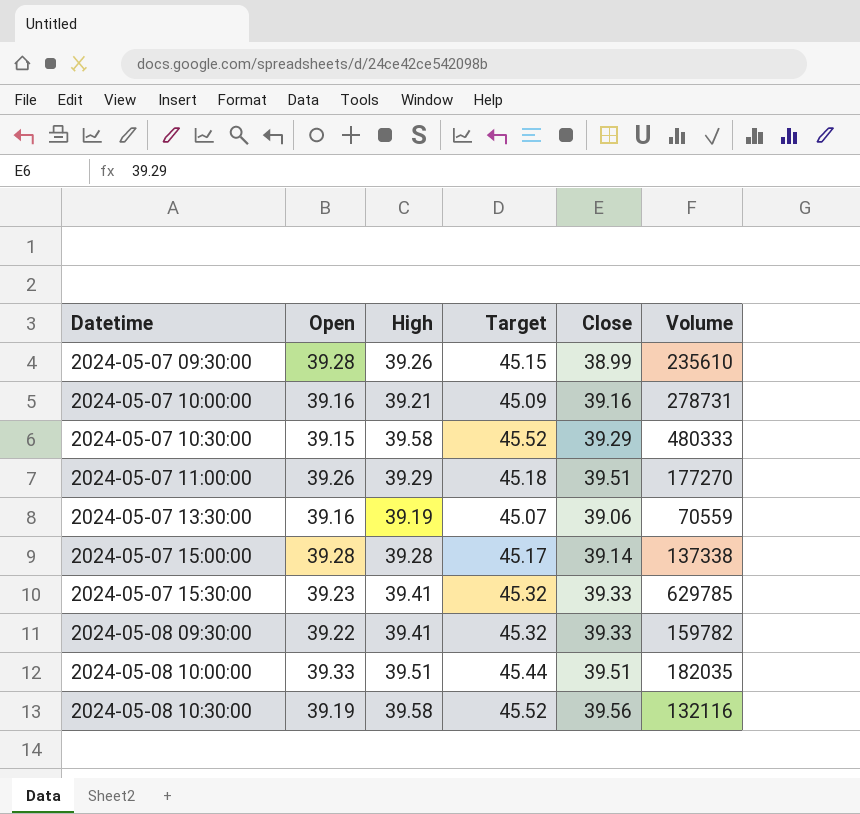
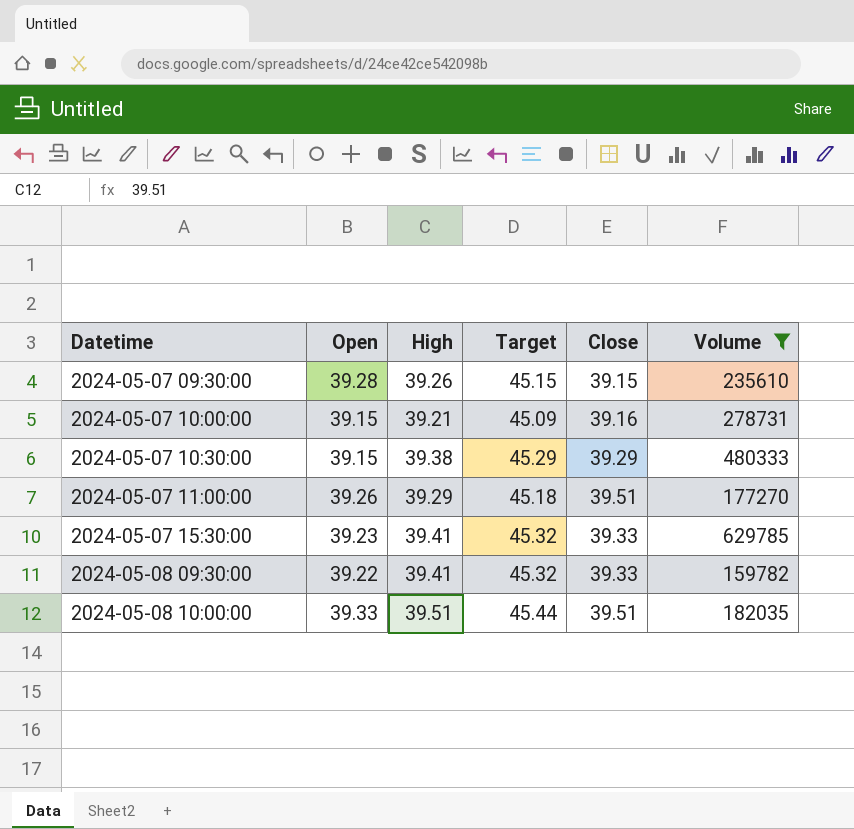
filter: none -> Volume >= 159782
2024-05-07 09:30:00 | Close: 38.99 -> 39.15
2024-05-07 10:00:00 | Open: 39.16 -> 39.15
2024-05-07 10:30:00 | High: 39.58 -> 39.38
2024-05-07 10:30:00 | Target: 45.52 -> 45.29

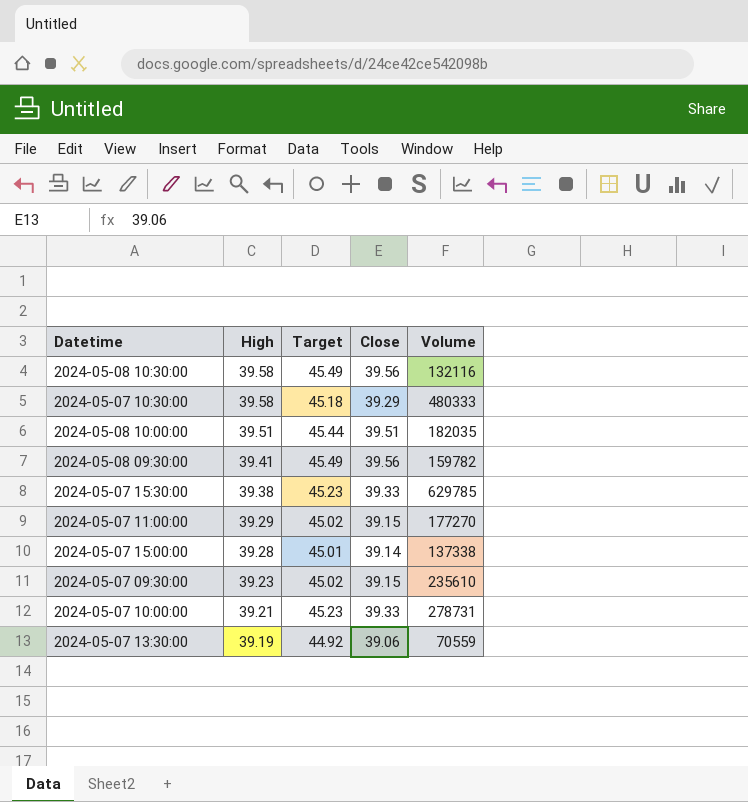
filter: Volume >= 159782 -> none
row order: Datetime ascending -> High descending
column Open | position: 2 -> none
column Target | formula: [High] * 1.15 -> [Close] * 1.15
2024-05-07 10:30:00 | High: 39.38 -> 39.58
2024-05-08 09:30:00 | Close: 39.33 -> 39.56
2024-05-07 15:30:00 | High: 39.41 -> 39.38
2024-05-07 11:00:00 | Close: 39.51 -> 39.15
2024-05-07 09:30:00 | High: 39.26 -> 39.23
2024-05-07 10:00:00 | Close: 39.16 -> 39.33

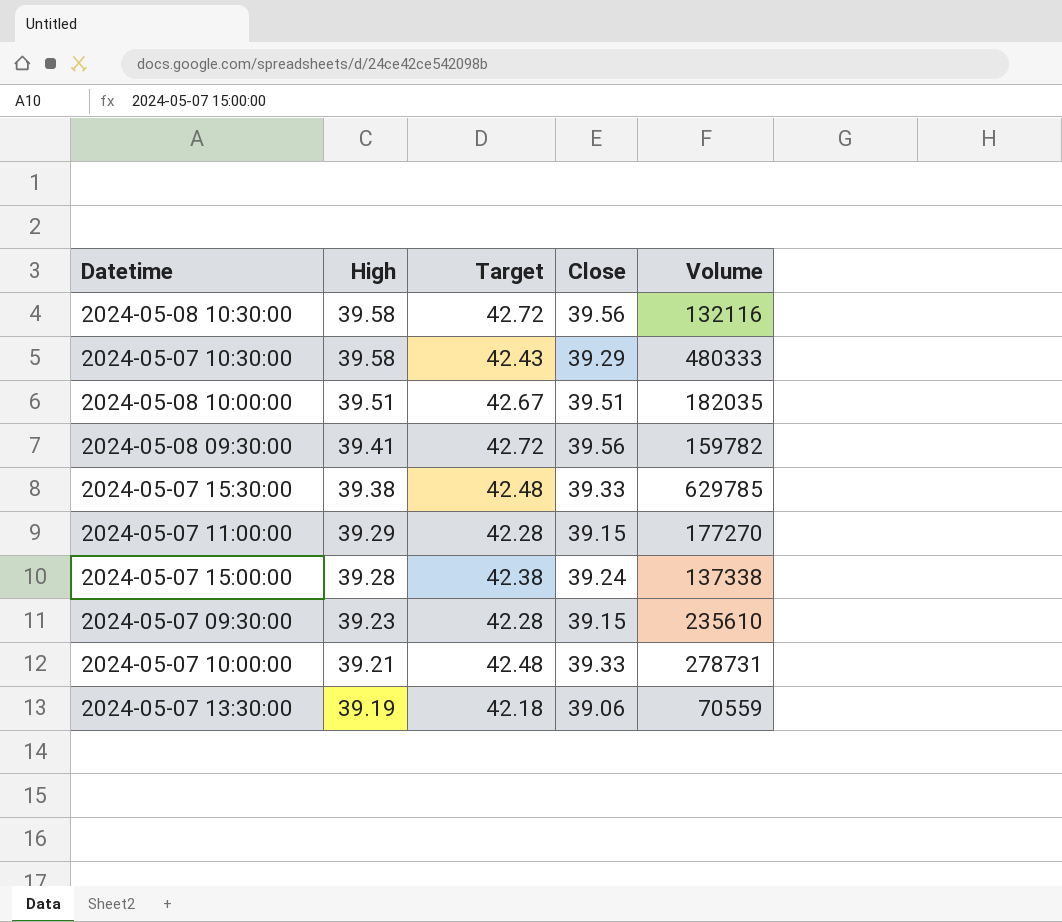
column Target | formula: [Close] * 1.15 -> [Close] * 1.08
2024-05-07 15:00:00 | Close: 39.14 -> 39.24

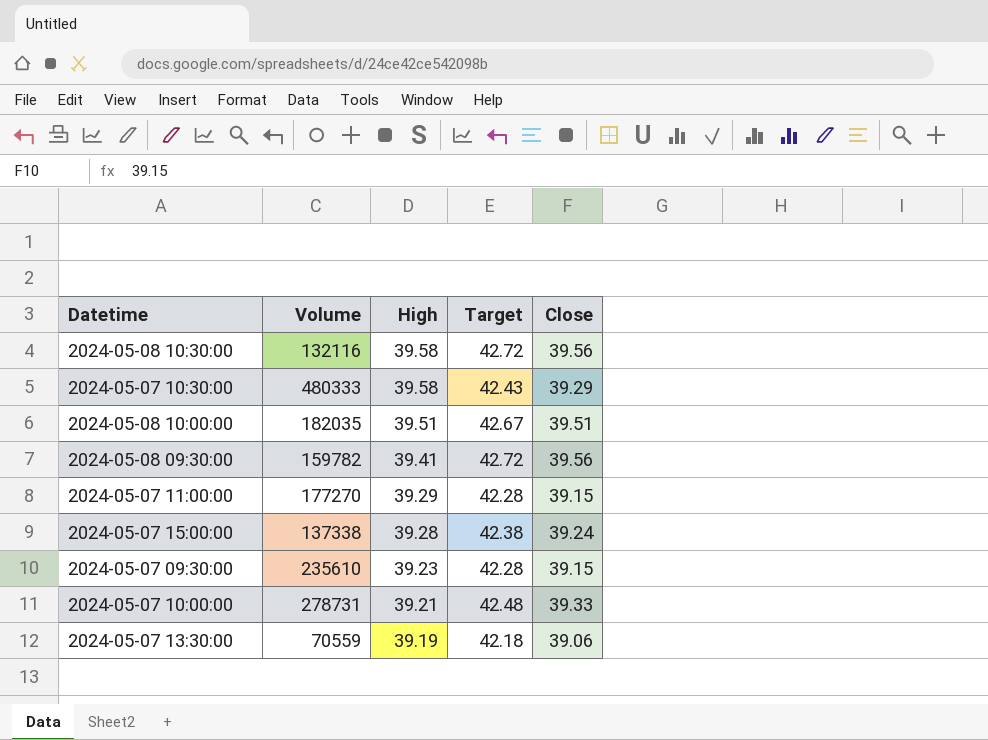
column Volume | position: 5 -> 2
row 2024-05-07 15:30:00: 39.38 | 42.48 | 39.33 | 629785 -> none

